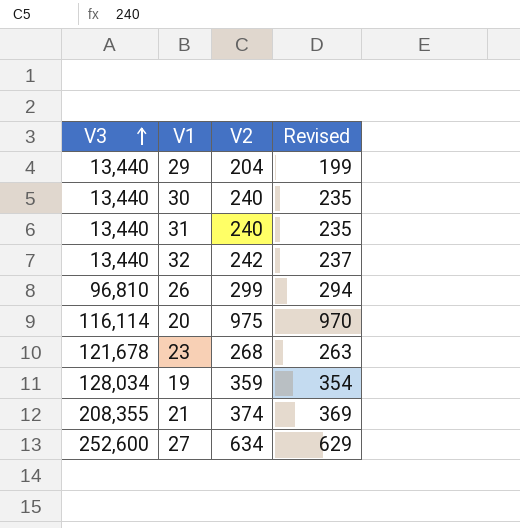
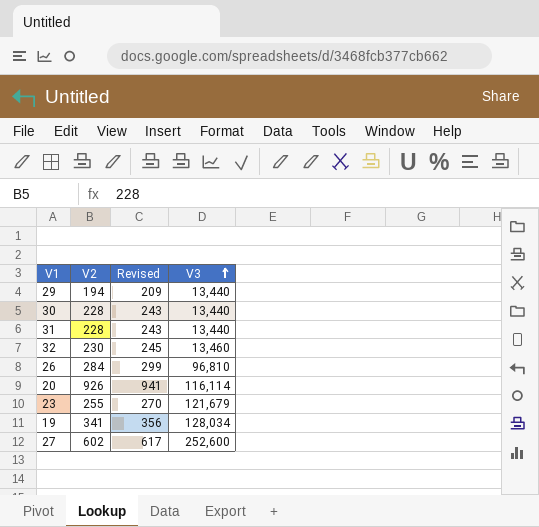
column Revised | formula: [V2] - 5 -> [V2] + 15
column V3 | position: 1 -> 4
row 21: 208,355 | 374 | 369 -> none
29 | V2: 204 -> 194
30 | V2: 240 -> 228
31 | V2: 240 -> 228
32 | V2: 242 -> 230
32 | V3: 13,440 -> 13,460
26 | V2: 299 -> 284
20 | V2: 975 -> 926
23 | V2: 268 -> 255
23 | V3: 121,678 -> 121,679
19 | V2: 359 -> 341
27 | V2: 634 -> 602

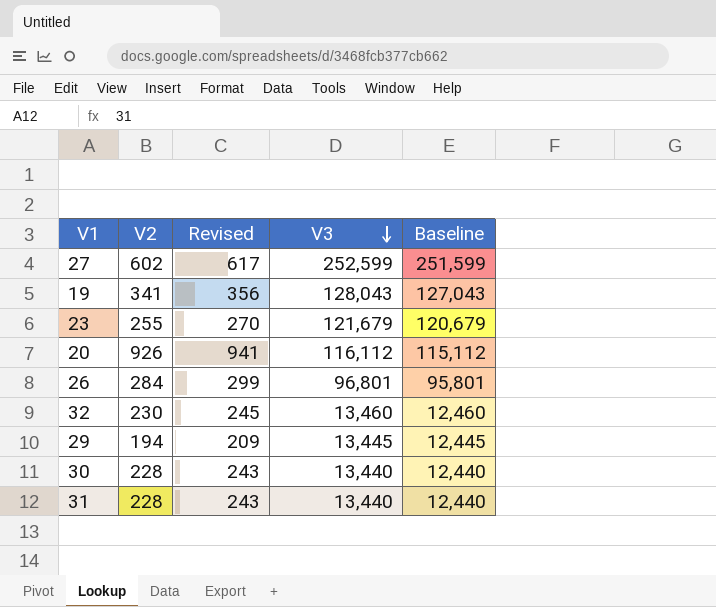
row order: V3 ascending -> V3 descending
column Baseline | formula: none -> [V3] - 1000
27 | V3: 252,600 -> 252,599
19 | V3: 128,034 -> 128,043
20 | V3: 116,114 -> 116,112
26 | V3: 96,810 -> 96,801
29 | V3: 13,440 -> 13,445

